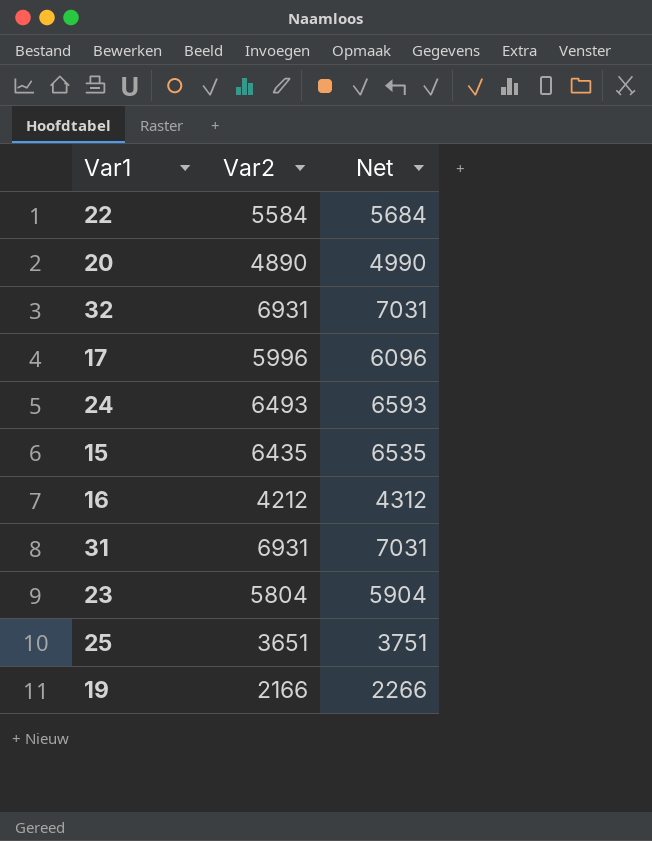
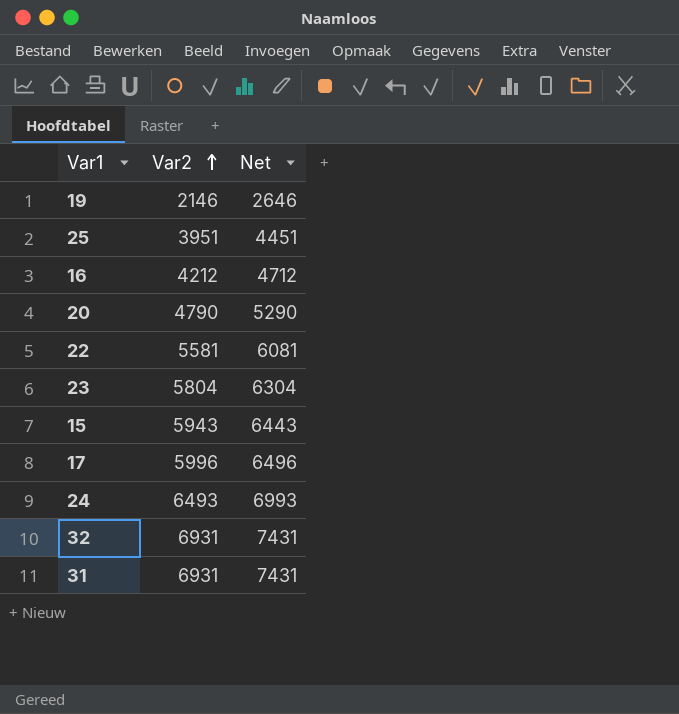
row order: none -> Var2 ascending
column Net | formula: [Var2] + 100 -> [Var2] + 500
19 | Var2: 2166 -> 2146
25 | Var2: 3651 -> 3951
20 | Var2: 4890 -> 4790
22 | Var2: 5584 -> 5581
15 | Var2: 6435 -> 5943

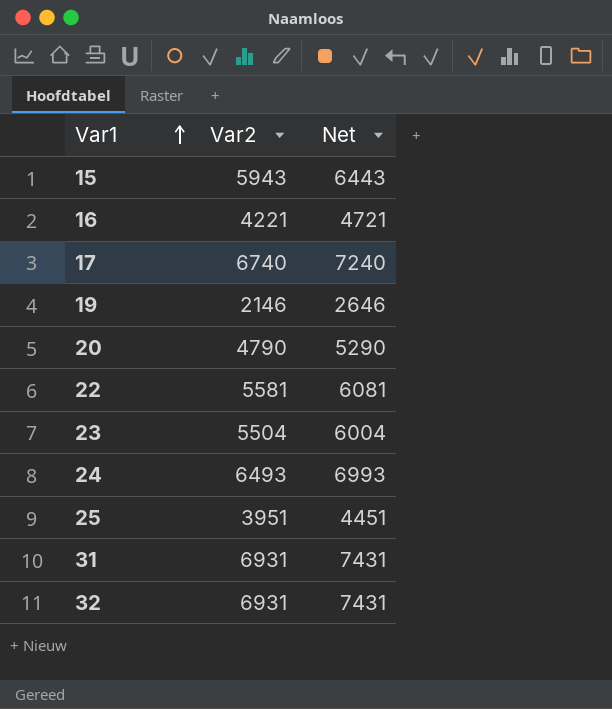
row order: Var2 ascending -> Var1 ascending
16 | Var2: 4212 -> 4221
16 | Net: 4712 -> 4721
17 | Var2: 5996 -> 6740
17 | Net: 6496 -> 7240
23 | Var2: 5804 -> 5504
23 | Net: 6304 -> 6004

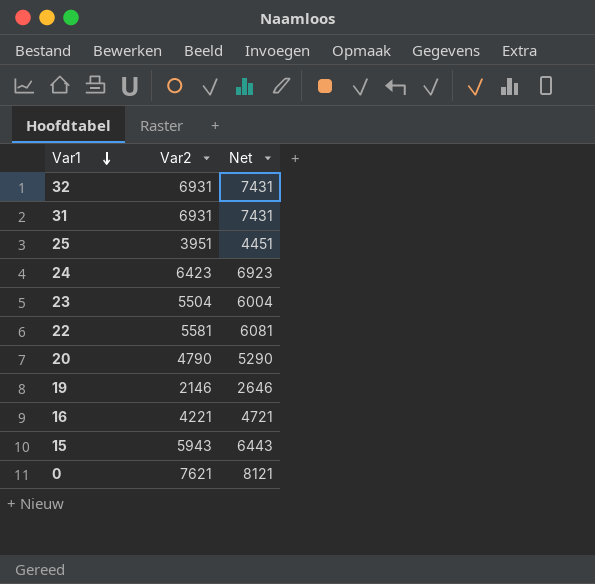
row order: Var1 ascending -> Var1 descending
row 17: 6740 | 7240 -> none
24 | Var2: 6493 -> 6423
24 | Net: 6993 -> 6923
row 0: none -> 7621 | 8121

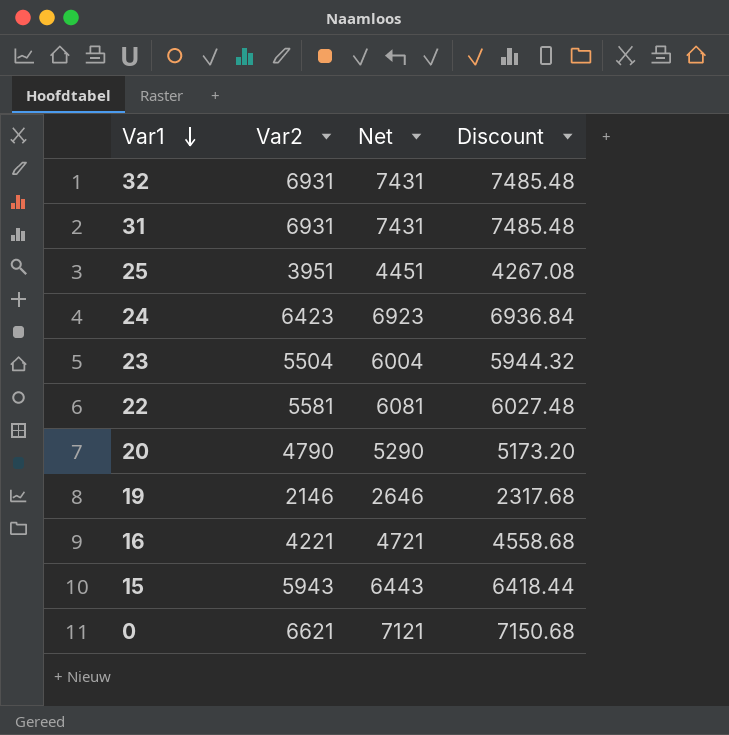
column Discount | formula: none -> [Var2] * 1.08
0 | Var2: 7621 -> 6621
0 | Net: 8121 -> 7121

